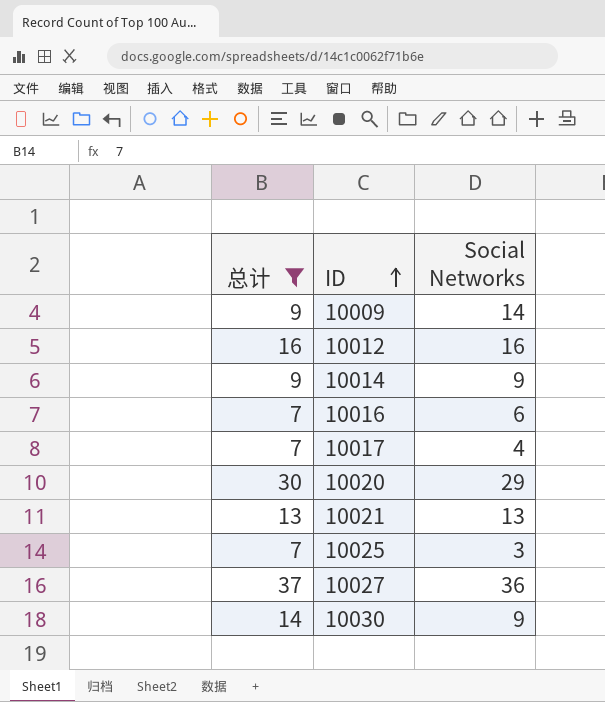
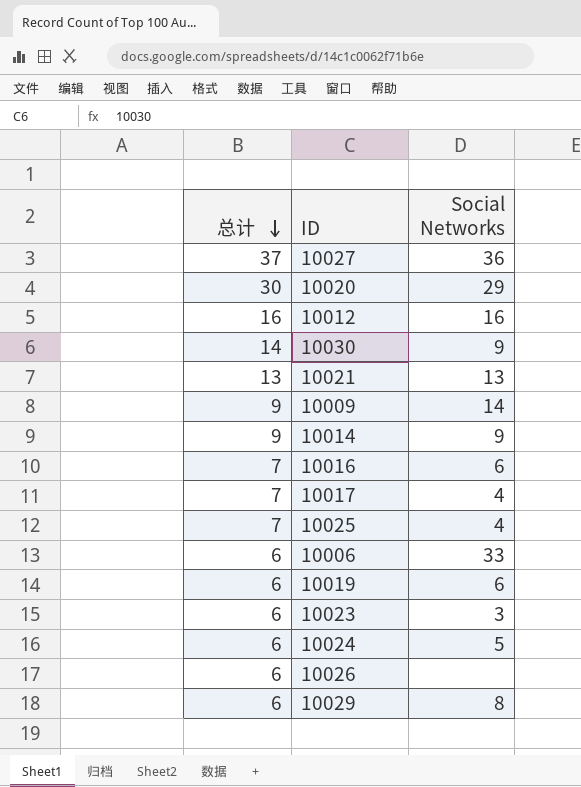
filter: 总计 != 6 -> none
row order: ID ascending -> 总计 descending
10025 | Social Networks: 3 -> 4

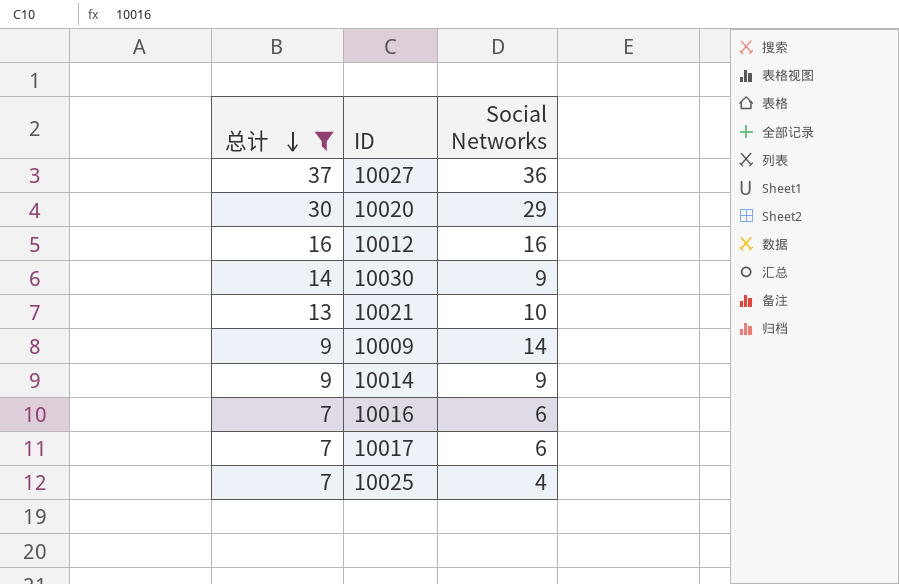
filter: none -> 总计 != 6
10021 | Social Networks: 13 -> 10
10017 | Social Networks: 4 -> 6

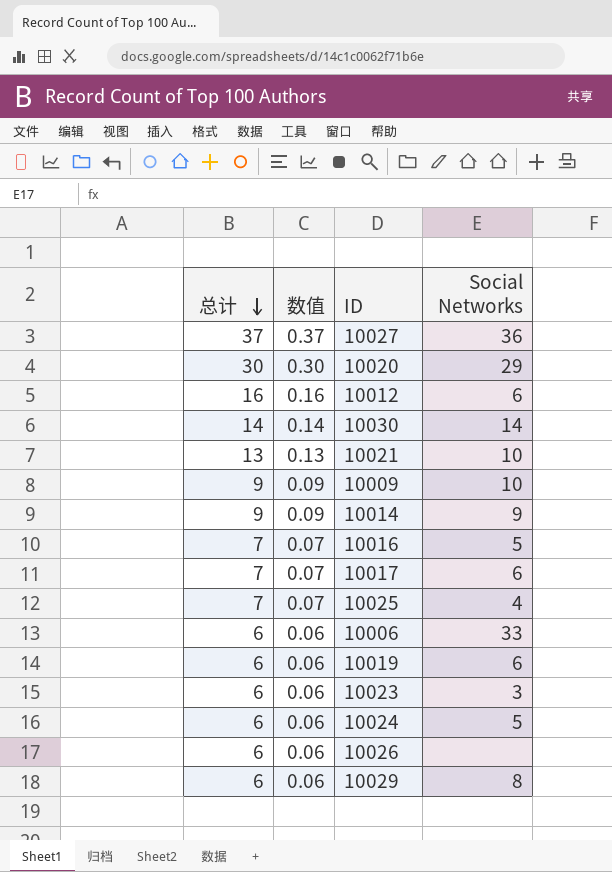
filter: 总计 != 6 -> none
column 数值 | formula: none -> [总计] * 0.01
10012 | Social Networks: 16 -> 6
10030 | Social Networks: 9 -> 14
10009 | Social Networks: 14 -> 10
10016 | Social Networks: 6 -> 5

